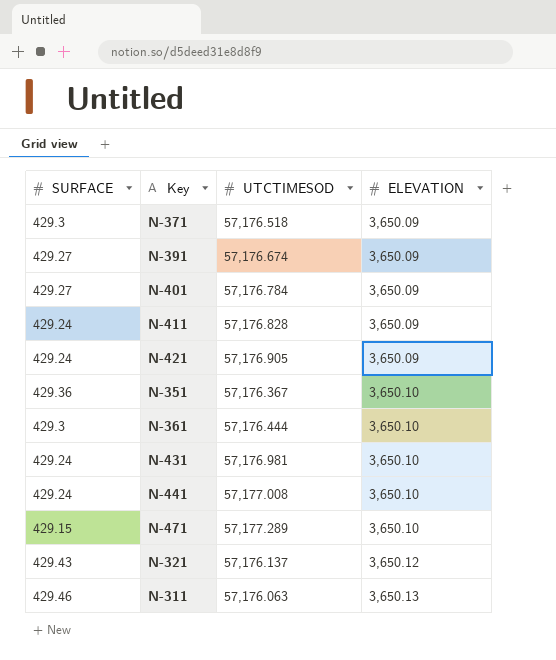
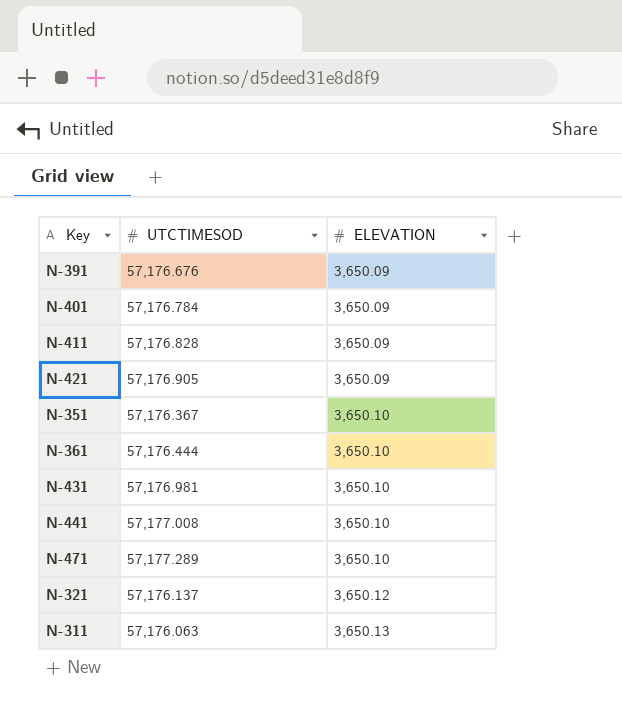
column SURFACE | position: 1 -> none
row N-371: 429.3 | 57,176.518 | 3,650.09 -> none
N-391 | UTCTIMESOD: 57,176.674 -> 57,176.676

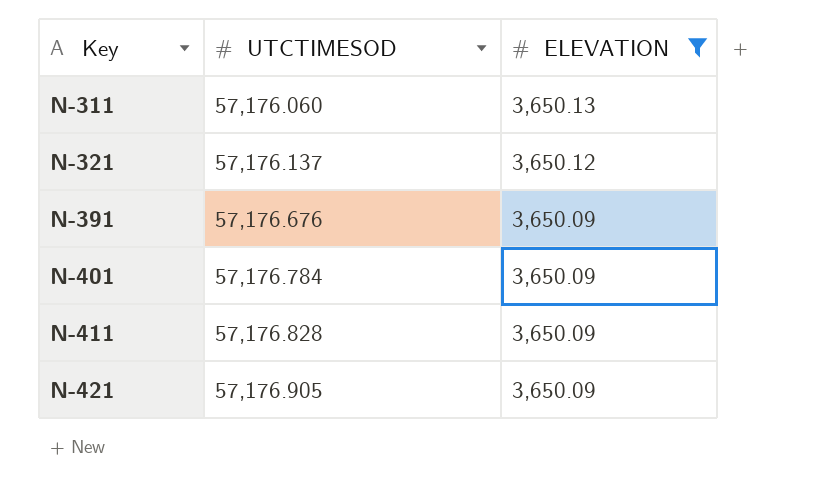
filter: none -> ELEVATION != 3,650.10
row order: ELEVATION ascending -> Key ascending
N-311 | UTCTIMESOD: 57,176.063 -> 57,176.060

